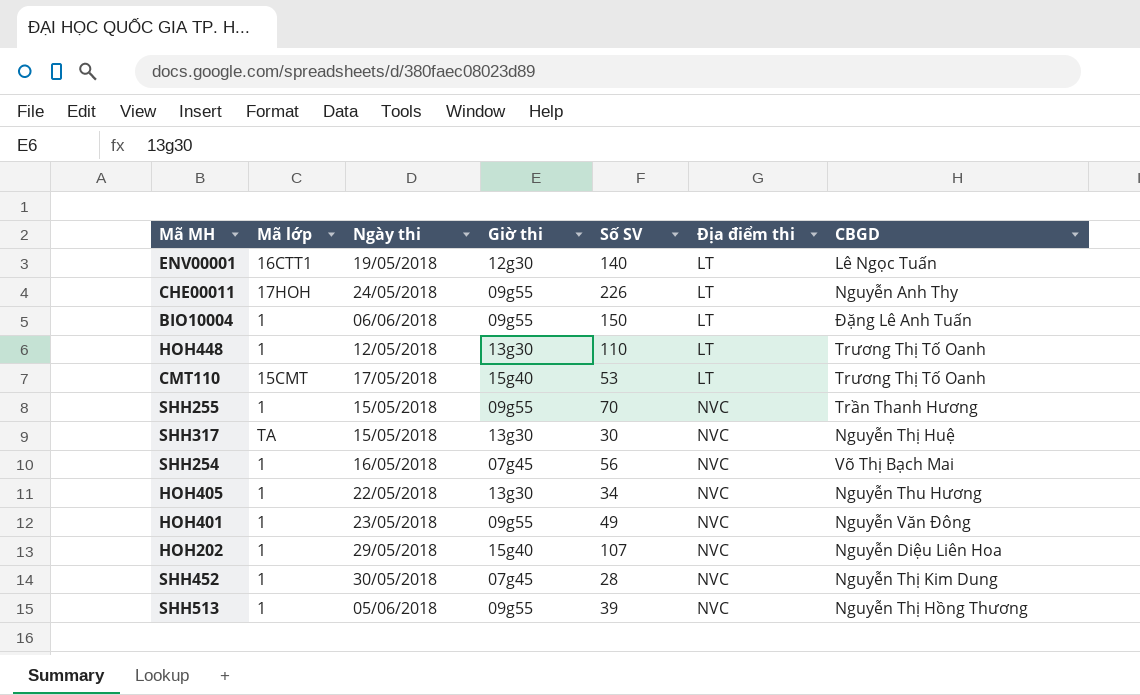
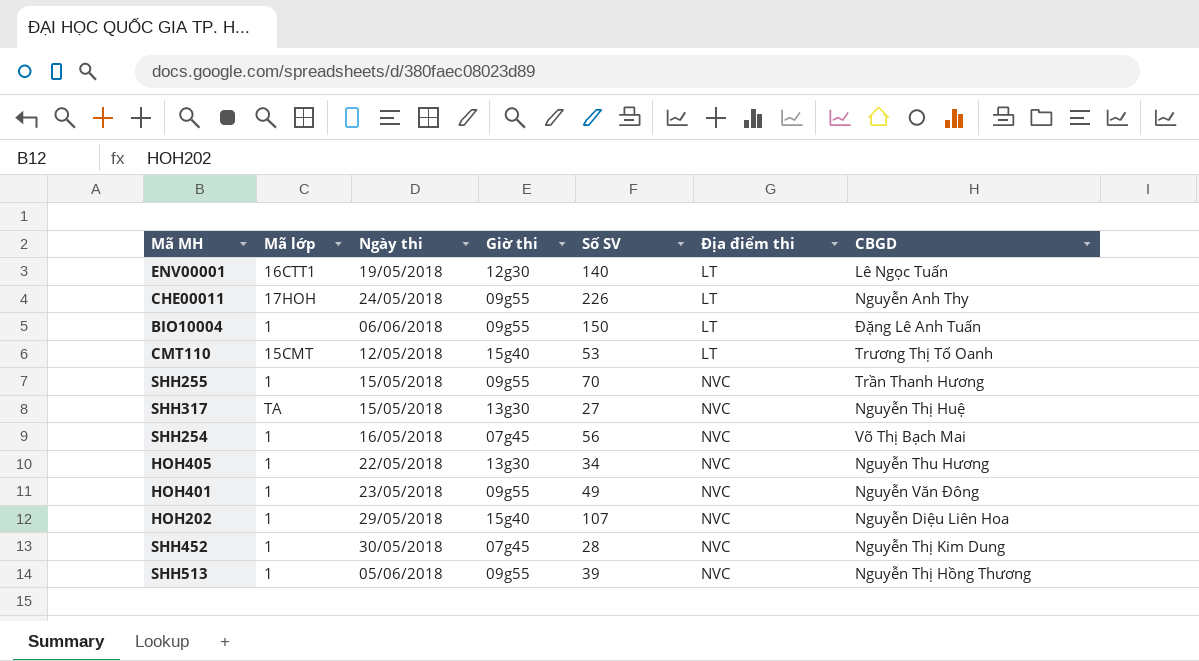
row HOH448: 1 | 12/05/2018 | 13g30 | 110 | LT | Trương Thị Tố Oanh -> none
CMT110 | Ngày thi: 17/05/2018 -> 12/05/2018
SHH317 | Số SV: 30 -> 27

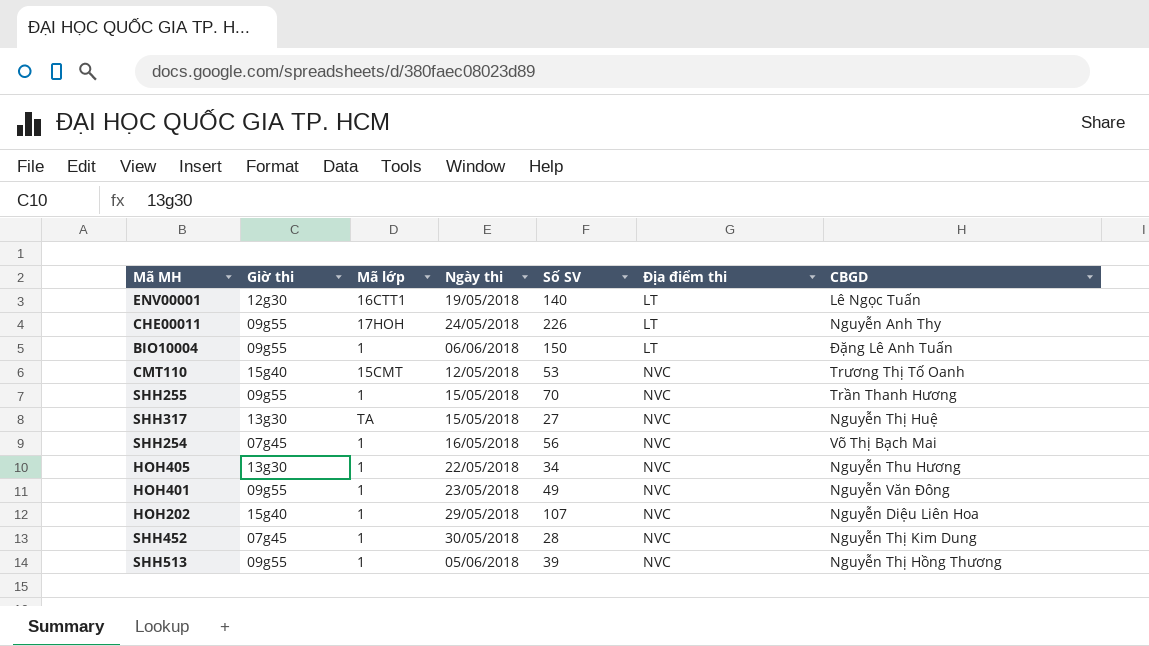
column Giờ thi | position: 4 -> 2
CMT110 | Địa điểm thi: LT -> NVC

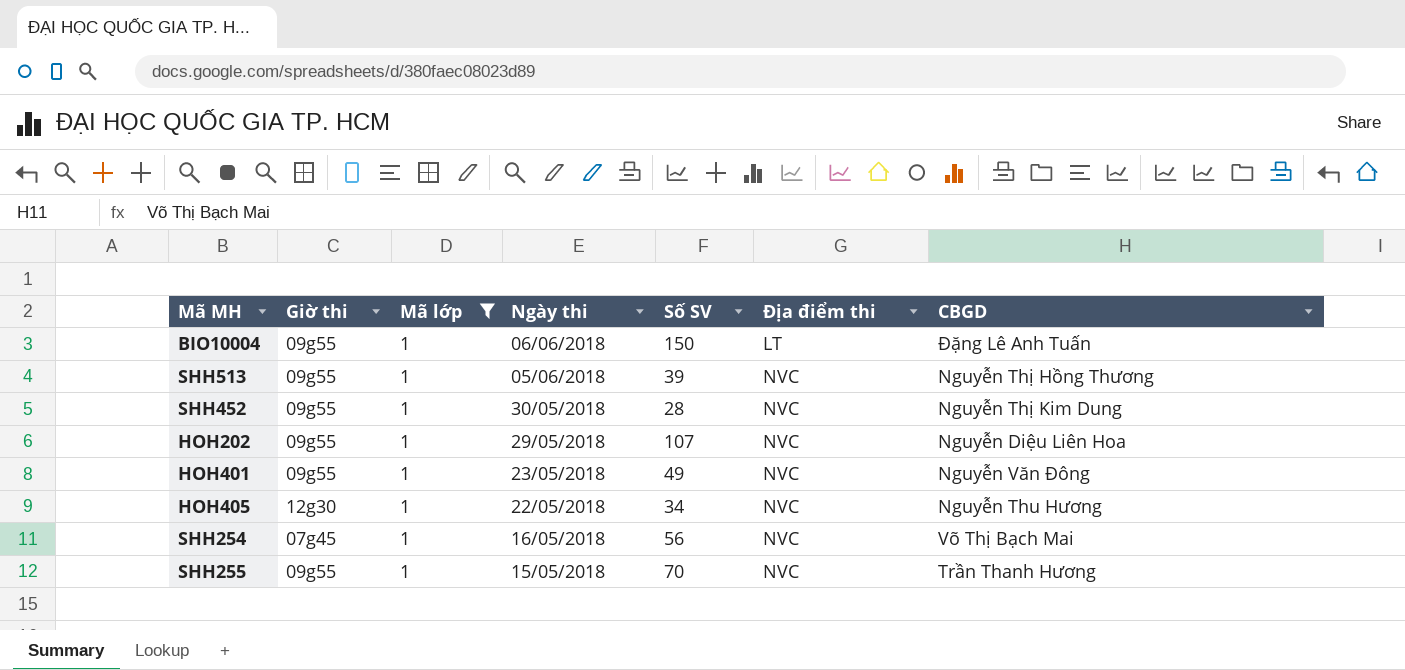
filter: none -> Mã lớp = 1
row order: Địa điểm thi ascending -> Ngày thi descending
SHH452 | Giờ thi: 07g45 -> 09g55
HOH202 | Giờ thi: 15g40 -> 09g55
HOH405 | Giờ thi: 13g30 -> 12g30

